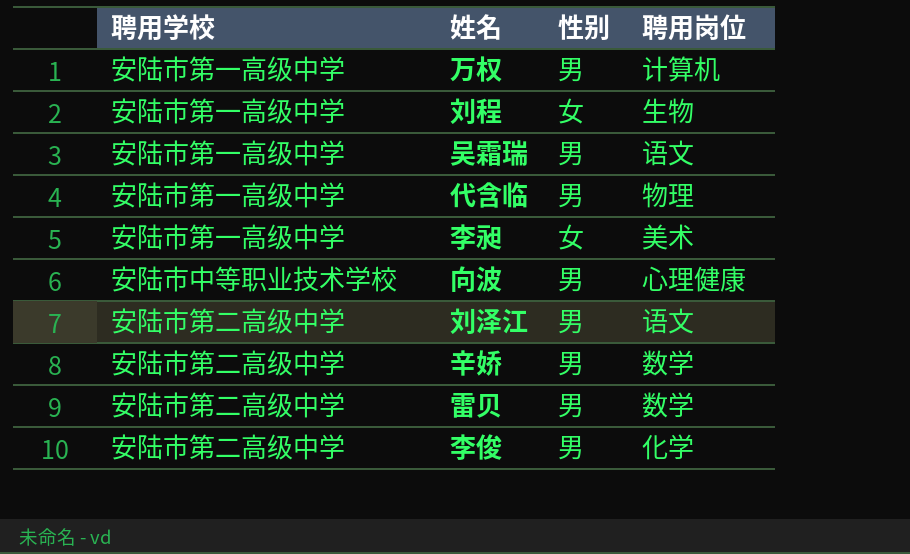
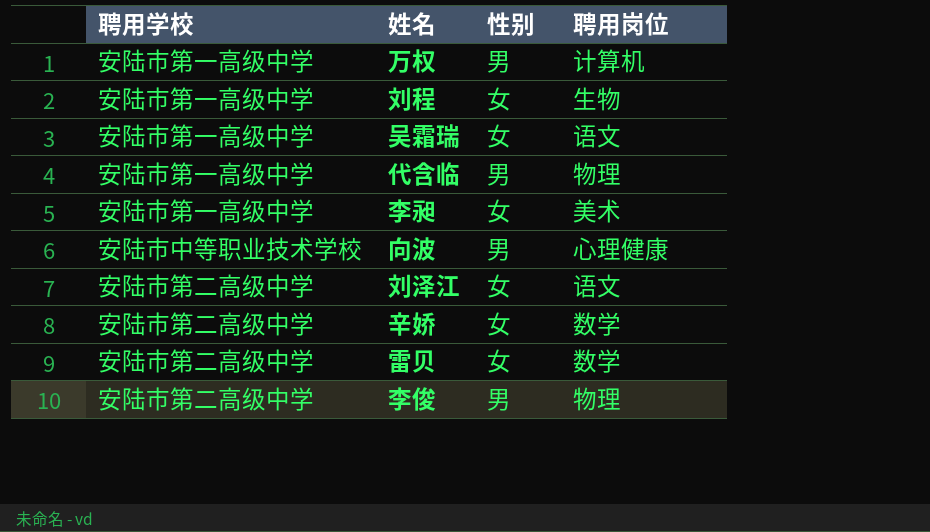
吴霜瑞 | 性别: 男 -> 女
刘泽江 | 性别: 男 -> 女
辛娇 | 性别: 男 -> 女
雷贝 | 性别: 男 -> 女
李俊 | 聘用岗位: 化学 -> 物理

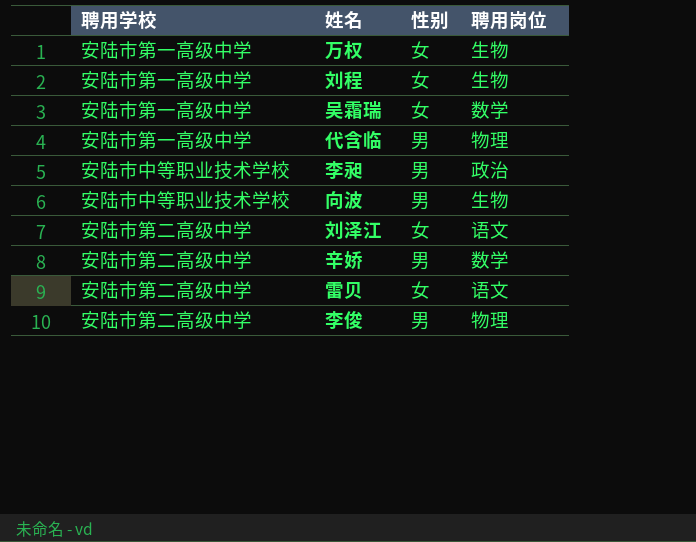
万权 | 性别: 男 -> 女
万权 | 聘用岗位: 计算机 -> 生物
吴霜瑞 | 聘用岗位: 语文 -> 数学
李昶 | 聘用学校: 安陆市第一高级中学 -> 安陆市中等职业技术学校
李昶 | 性别: 女 -> 男
李昶 | 聘用岗位: 美术 -> 政治
向波 | 聘用岗位: 心理健康 -> 生物
辛娇 | 性别: 女 -> 男
雷贝 | 聘用岗位: 数学 -> 语文

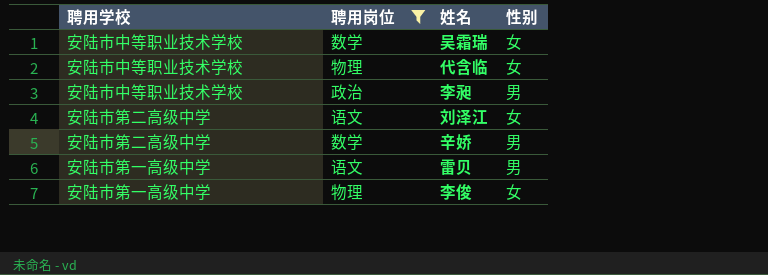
filter: none -> 聘用岗位 != 生物
column 聘用岗位 | position: 4 -> 2
吴霜瑞 | 聘用学校: 安陆市第一高级中学 -> 安陆市中等职业技术学校
代含临 | 聘用学校: 安陆市第一高级中学 -> 安陆市中等职业技术学校
代含临 | 性别: 男 -> 女
雷贝 | 聘用学校: 安陆市第二高级中学 -> 安陆市第一高级中学
雷贝 | 性别: 女 -> 男
李俊 | 聘用学校: 安陆市第二高级中学 -> 安陆市第一高级中学
李俊 | 性别: 男 -> 女

